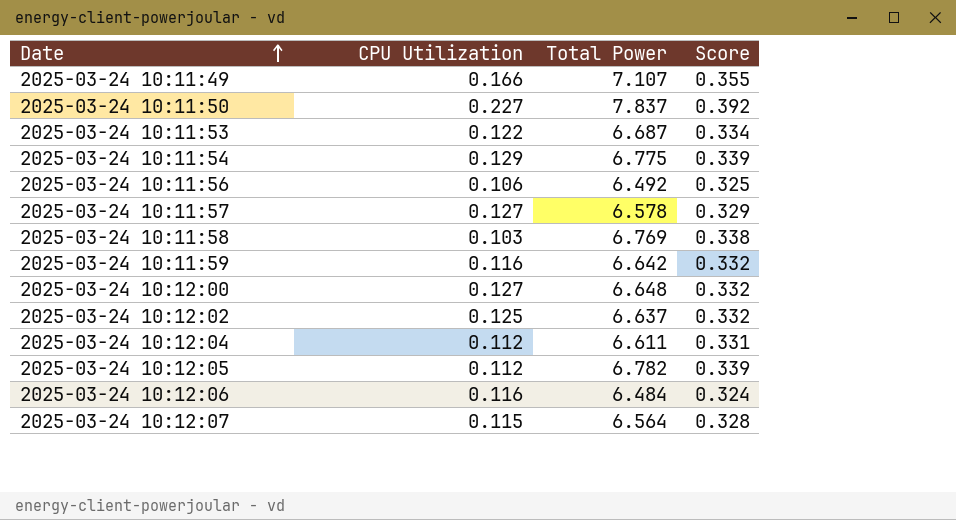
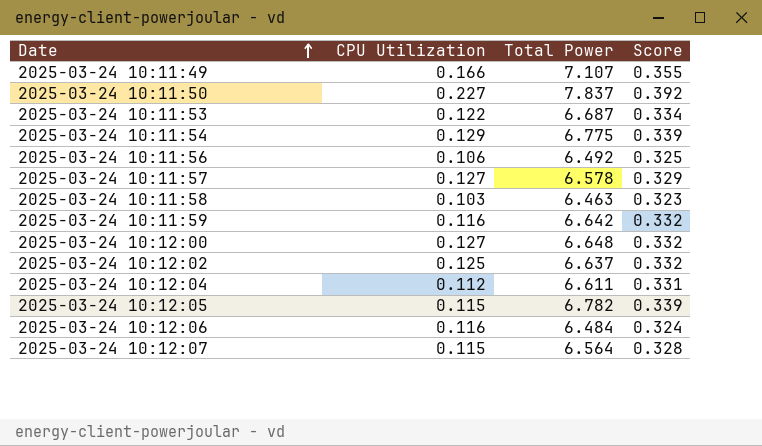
2025-03-24 10:11:58 | Total Power: 6.769 -> 6.463
2025-03-24 10:11:58 | Score: 0.338 -> 0.323
2025-03-24 10:12:05 | CPU Utilization: 0.112 -> 0.115

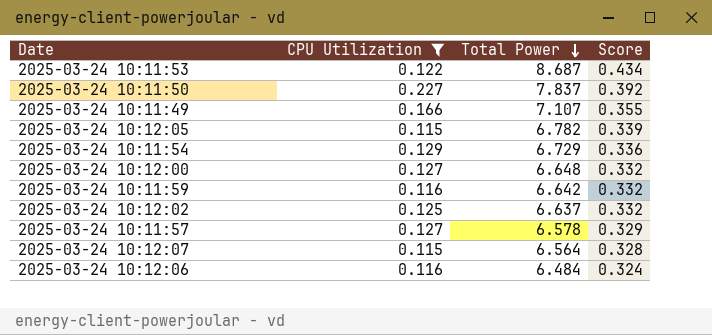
filter: none -> CPU Utilization >= 0.115
row order: Date ascending -> Total Power descending
2025-03-24 10:11:53 | Total Power: 6.687 -> 8.687
2025-03-24 10:11:53 | Score: 0.334 -> 0.434
2025-03-24 10:11:54 | Total Power: 6.775 -> 6.729
2025-03-24 10:11:54 | Score: 0.339 -> 0.336

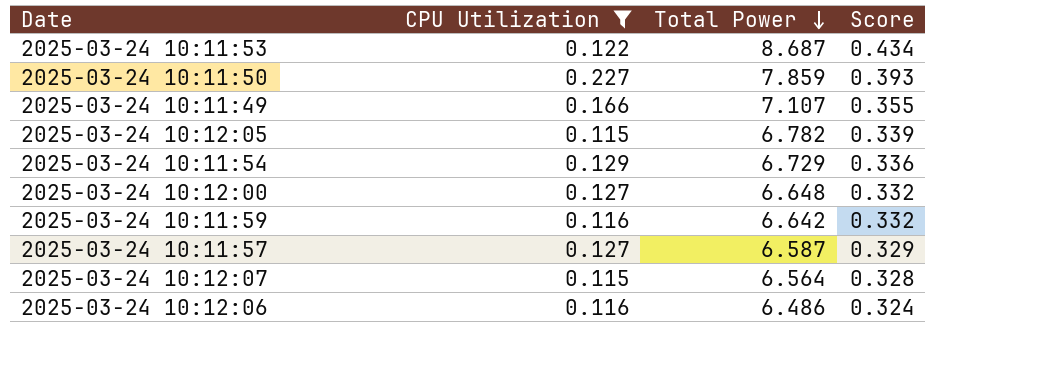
row 2025-03-24 10:12:02: 0.125 | 6.637 | 0.332 -> none
2025-03-24 10:11:50 | Total Power: 7.837 -> 7.859
2025-03-24 10:11:50 | Score: 0.392 -> 0.393
2025-03-24 10:11:57 | Total Power: 6.578 -> 6.587
2025-03-24 10:12:06 | Total Power: 6.484 -> 6.486

